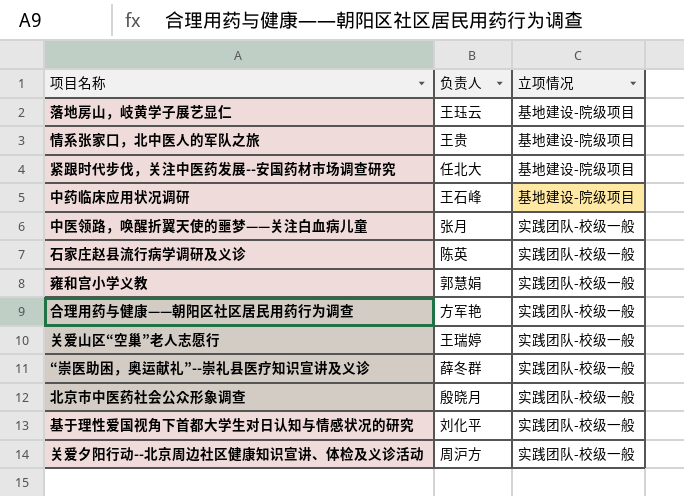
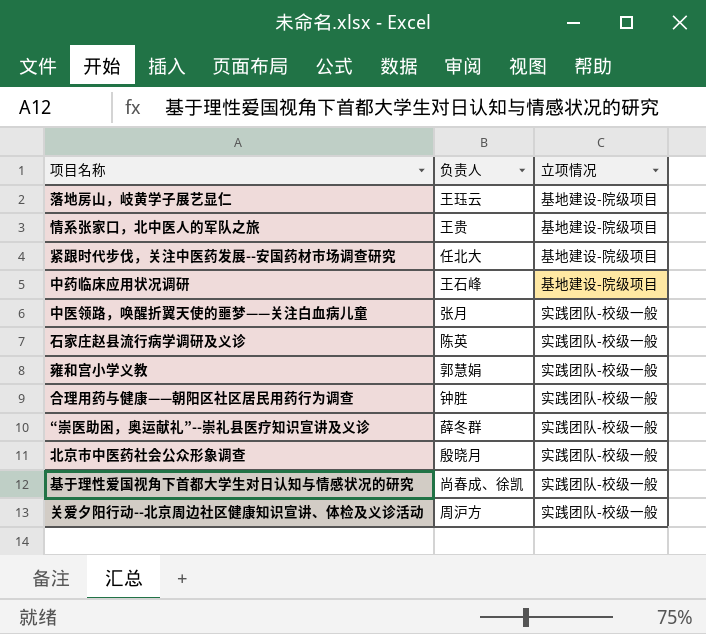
row 关爱山区“空巢”老人志愿行: 王瑞婷 | 实践团队-校级一般 -> none
合理用药与健康——朝阳区社区居民用药行为调查 | 负责人: 方军艳 -> 钟胜
基于理性爱国视角下首都大学生对日认知与情感状况的研究 | 负责人: 刘化平 -> 尚春成、徐凯

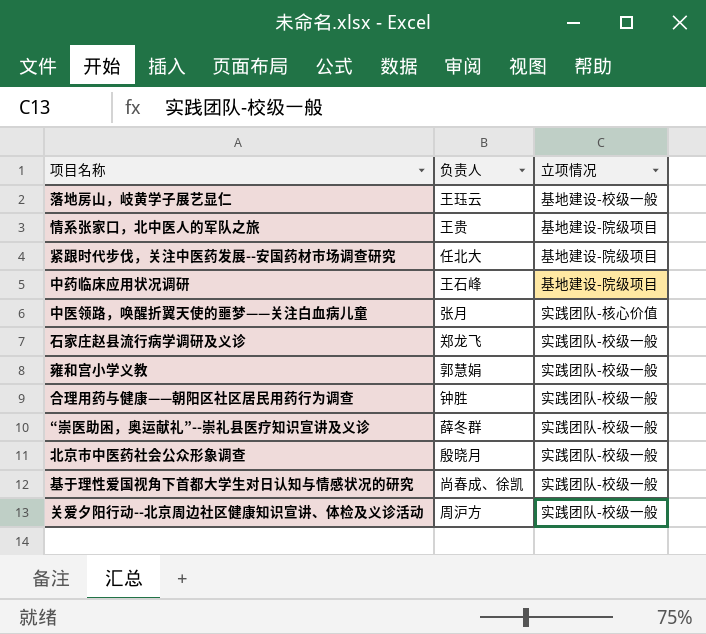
落地房山，岐黄学子展艺显仁 | 立项情况: 基地建设-院级项目 -> 基地建设-校级一般
中医领路，唤醒折翼天使的噩梦——关注白血病儿童 | 立项情况: 实践团队-校级一般 -> 实践团队-核心价值
石家庄赵县流行病学调研及义诊 | 负责人: 陈英 -> 郑龙飞

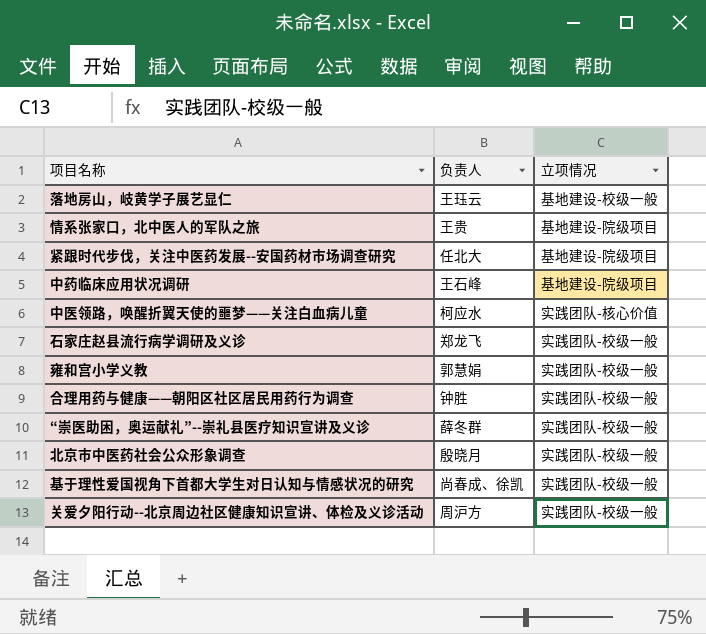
中医领路，唤醒折翼天使的噩梦——关注白血病儿童 | 负责人: 张月 -> 柯应水

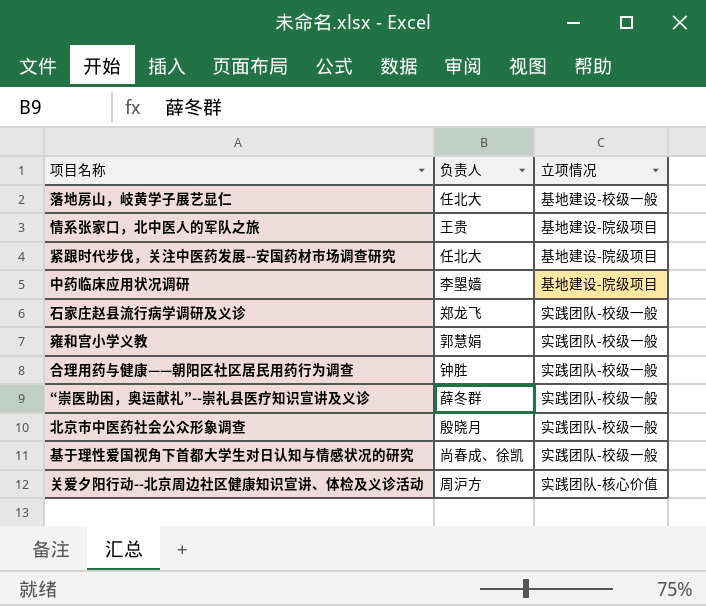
row 中医领路，唤醒折翼天使的噩梦——关注白血病儿童: 柯应水 | 实践团队-核心价值 -> none
落地房山，岐黄学子展艺显仁 | 负责人: 王珏云 -> 任北大
中药临床应用状况调研 | 负责人: 王石峰 -> 李曌嫱
关爱夕阳行动--北京周边社区健康知识宣讲、体检及义诊活动 | 立项情况: 实践团队-校级一般 -> 实践团队-核心价值

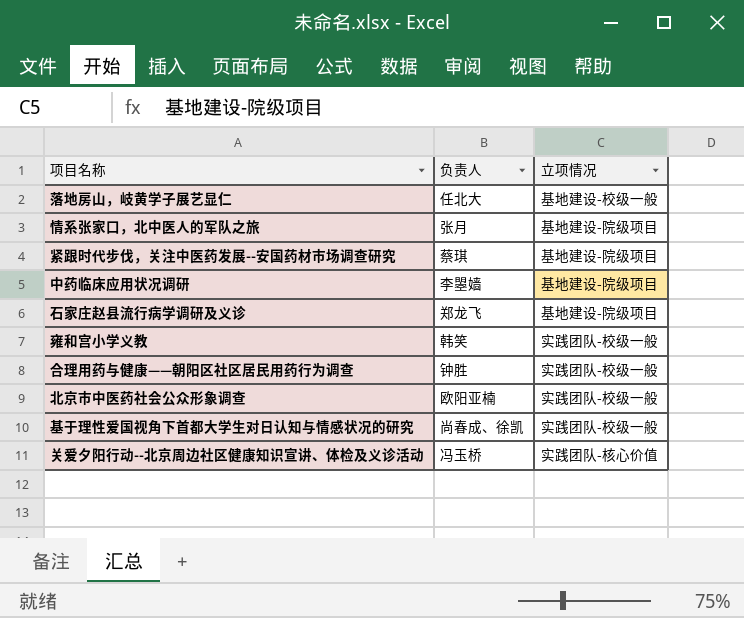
row “崇医助困，奥运献礼”--崇礼县医疗知识宣讲及义诊: 薛冬群 | 实践团队-校级一般 -> none
情系张家口，北中医人的军队之旅 | 负责人: 王贵 -> 张月
紧跟时代步伐，关注中医药发展--安国药材市场调查研究 | 负责人: 任北大 -> 蔡琪
石家庄赵县流行病学调研及义诊 | 立项情况: 实践团队-校级一般 -> 基地建设-院级项目
雍和宫小学义教 | 负责人: 郭慧娟 -> 韩笑
北京市中医药社会公众形象调查 | 负责人: 殷晓月 -> 欧阳亚楠
关爱夕阳行动--北京周边社区健康知识宣讲、体检及义诊活动 | 负责人: 周沪方 -> 冯玉桥

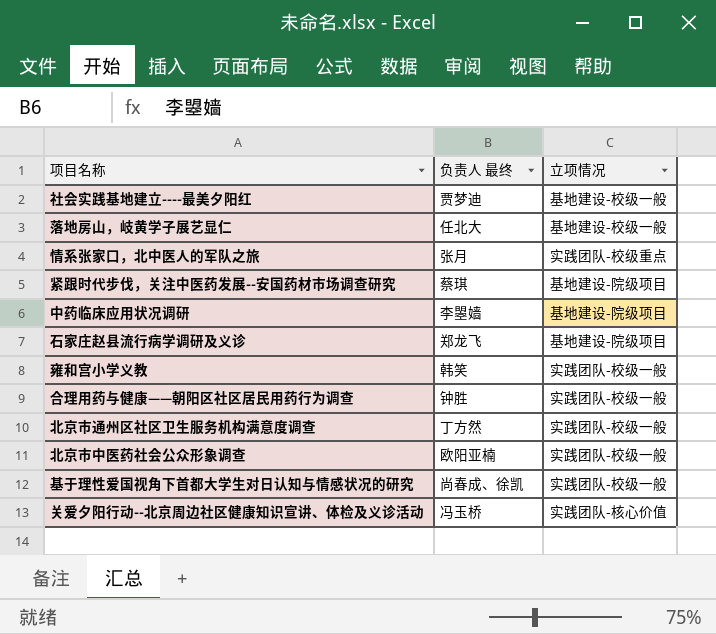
column name: 负责人 -> 负责人 最终
row 社会实践基地建立----最美夕阳红: none -> 贾梦迪 | 基地建设-校级一般
情系张家口，北中医人的军队之旅 | 立项情况: 基地建设-院级项目 -> 实践团队-校级重点
row 北京市通州区社区卫生服务机构满意度调查: none -> 丁方然 | 实践团队-校级一般

